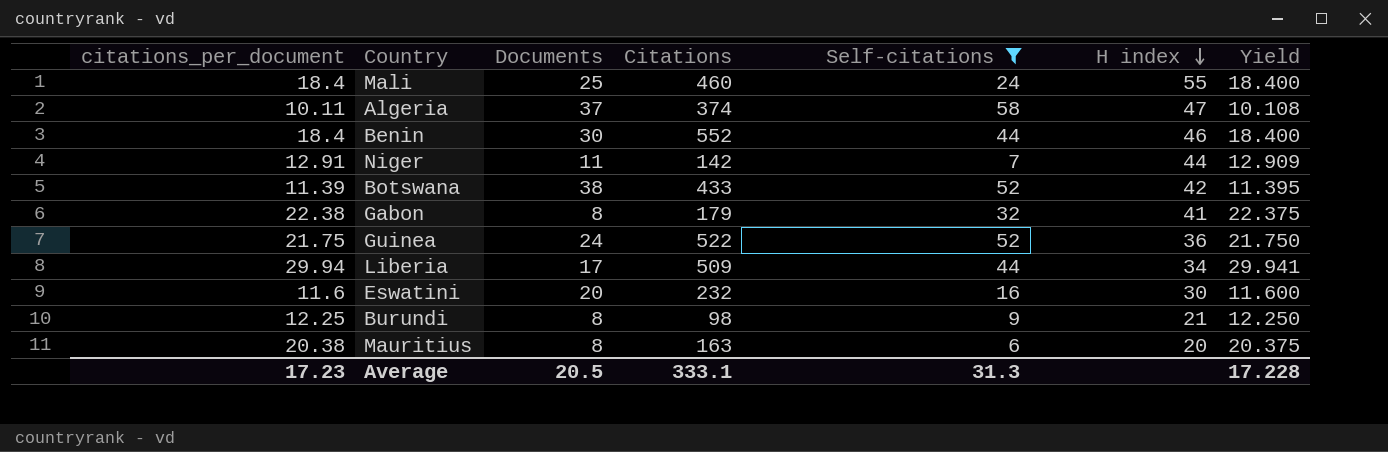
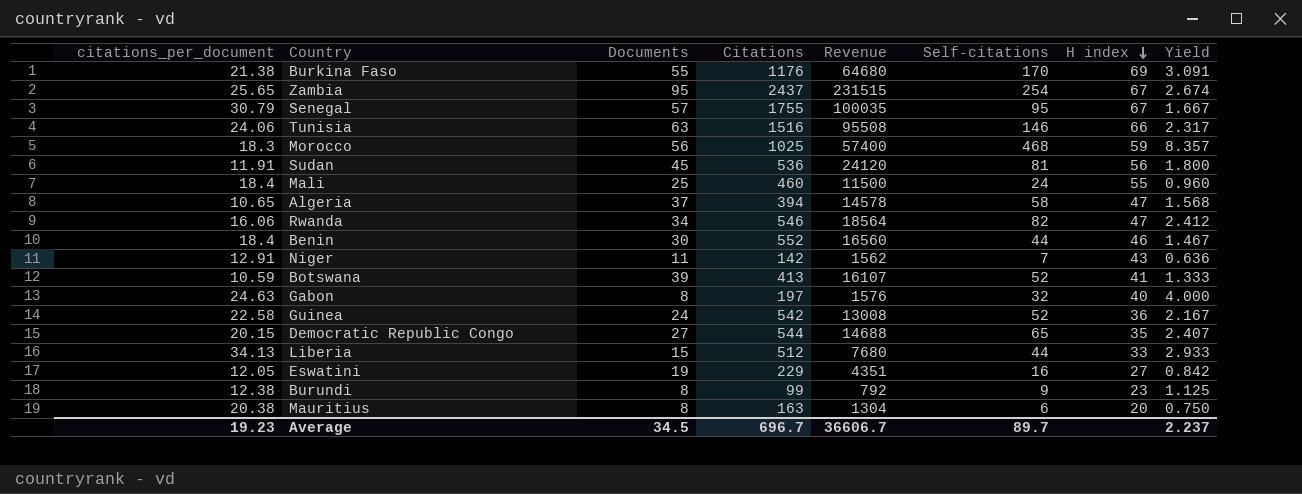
filter: Self-citations <= 58 -> none
column Revenue | formula: none -> [Documents] * [Citations]
column Yield | formula: [Citations] / [Documents] -> [Self-citations] / [Documents]
Algeria | citations_per_document: 10.11 -> 10.65
Algeria | Citations: 374 -> 394
Niger | H index: 44 -> 43
Botswana | citations_per_document: 11.39 -> 10.59
Botswana | Documents: 38 -> 39
Botswana | Citations: 433 -> 413
Botswana | H index: 42 -> 41
Gabon | citations_per_document: 22.38 -> 24.63
Gabon | Citations: 179 -> 197
Gabon | H index: 41 -> 40
Guinea | citations_per_document: 21.75 -> 22.58
Guinea | Citations: 522 -> 542
Liberia | citations_per_document: 29.94 -> 34.13
Liberia | Documents: 17 -> 15
Liberia | Citations: 509 -> 512
Liberia | H index: 34 -> 33
Eswatini | citations_per_document: 11.6 -> 12.05
Eswatini | Documents: 20 -> 19
Eswatini | Citations: 232 -> 229
Eswatini | H index: 30 -> 27
Burundi | citations_per_document: 12.25 -> 12.38
Burundi | Citations: 98 -> 99
Burundi | H index: 21 -> 23
Average | citations_per_document: 17.23 -> 19.23
Average | Documents: 20.5 -> 34.5
Average | Citations: 333.1 -> 696.7
Average | Self-citations: 31.3 -> 89.7
Average | Yield: 17.228 -> 2.237

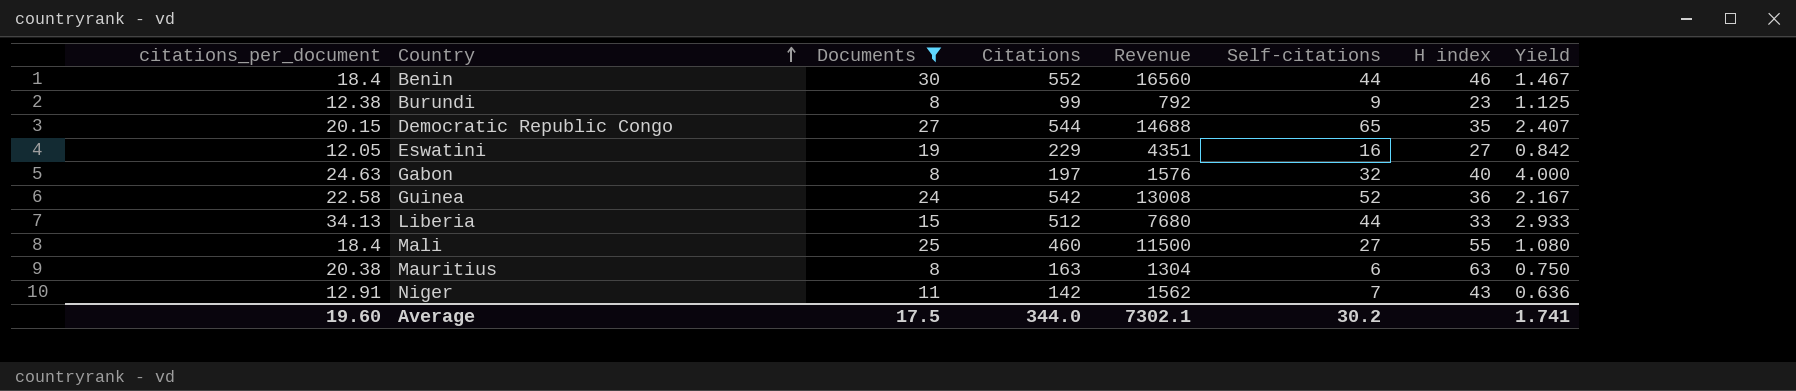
filter: none -> Documents <= 30
row order: H index descending -> Country ascending
Mali | Self-citations: 24 -> 27
Mali | Yield: 0.960 -> 1.080
Mauritius | H index: 20 -> 63
Average | citations_per_document: 19.23 -> 19.60
Average | Documents: 34.5 -> 17.5
Average | Citations: 696.7 -> 344.0
Average | Revenue: 36606.7 -> 7302.1
Average | Self-citations: 89.7 -> 30.2
Average | Yield: 2.237 -> 1.741

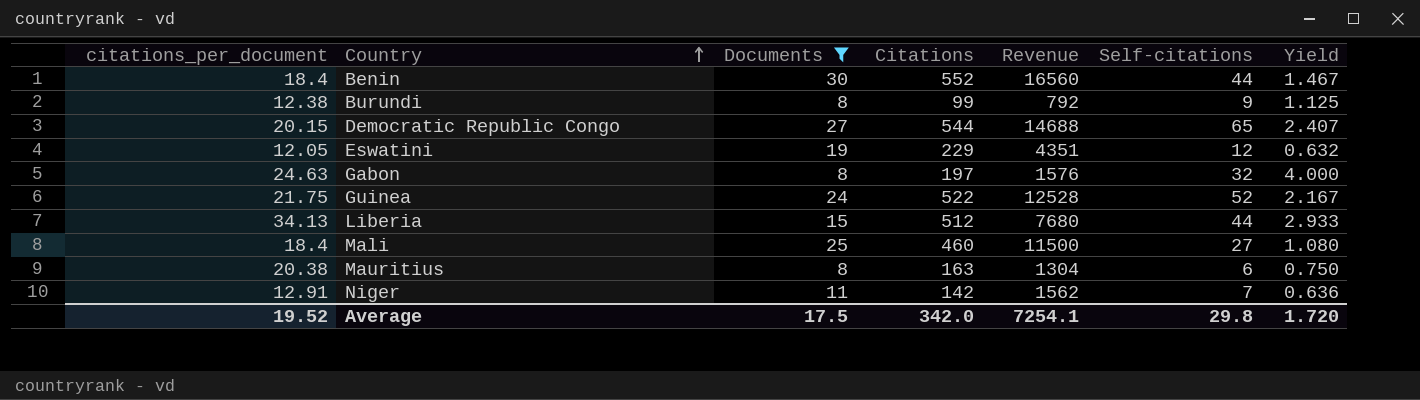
column H index | position: 7 -> none
Eswatini | Self-citations: 16 -> 12
Eswatini | Yield: 0.842 -> 0.632
Guinea | citations_per_document: 22.58 -> 21.75
Guinea | Citations: 542 -> 522
Guinea | Revenue: 13008 -> 12528
Average | citations_per_document: 19.60 -> 19.52
Average | Citations: 344.0 -> 342.0
Average | Revenue: 7302.1 -> 7254.1
Average | Self-citations: 30.2 -> 29.8
Average | Yield: 1.741 -> 1.720

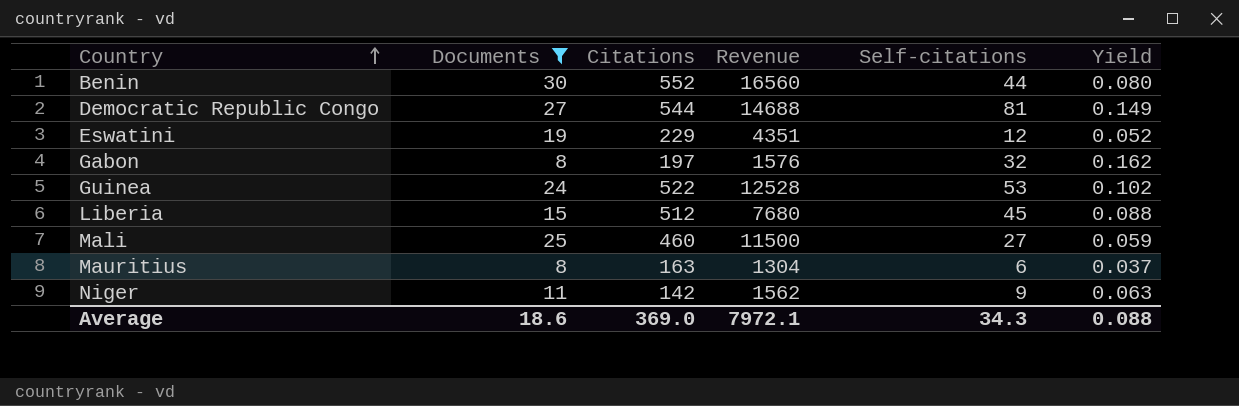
column citations_per_document | formula: [Citations] / [Documents] -> none
column Yield | formula: [Self-citations] / [Documents] -> [Self-citations] / [Citations]
row Burundi: 12.38 | 8 | 99 | 792 | 9 | 1.125 -> none
Democratic Republic Congo | Self-citations: 65 -> 81
Guinea | Self-citations: 52 -> 53
Liberia | Self-citations: 44 -> 45
Niger | Self-citations: 7 -> 9
Average | Documents: 17.5 -> 18.6
Average | Citations: 342.0 -> 369.0
Average | Revenue: 7254.1 -> 7972.1
Average | Self-citations: 29.8 -> 34.3
Average | Yield: 1.720 -> 0.088

